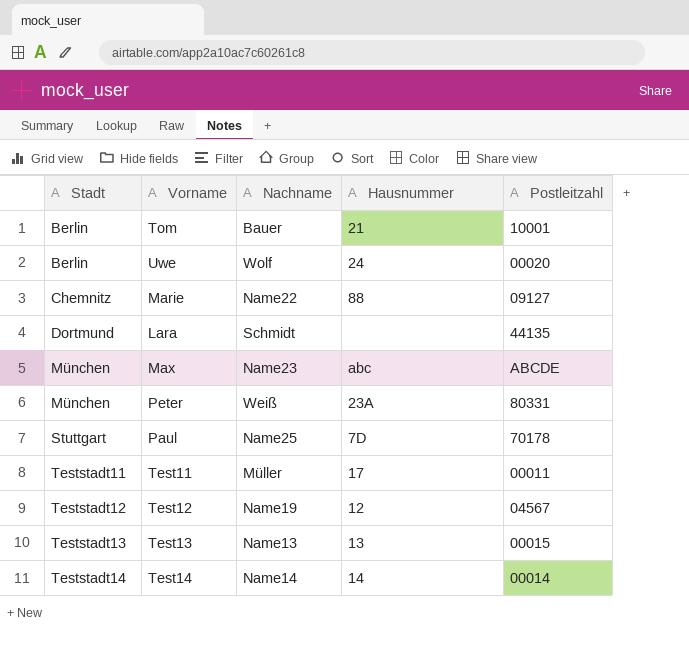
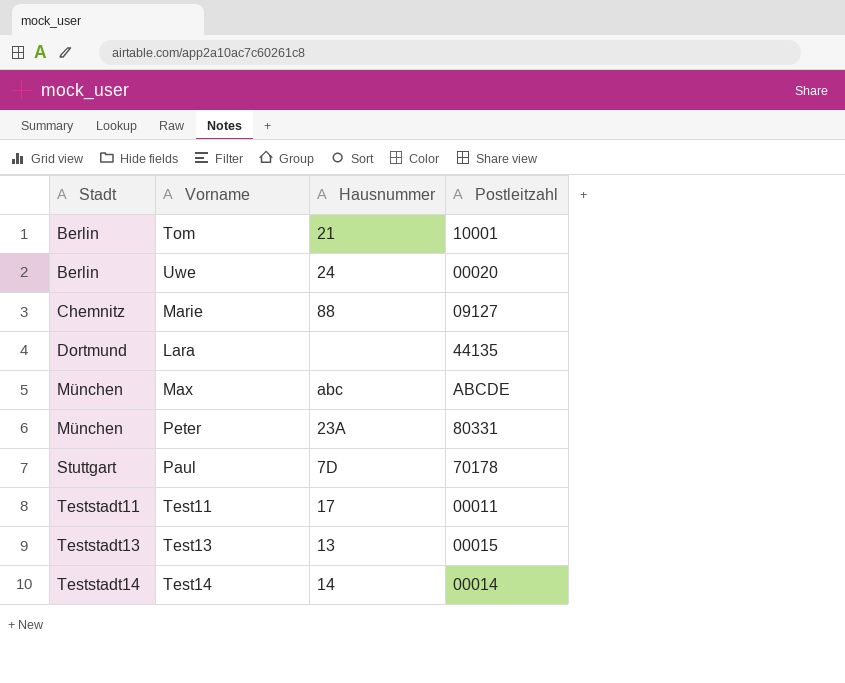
column Nachname | position: 3 -> none
row Test12: Teststadt12 | Name19 | 12 | 04567 -> none

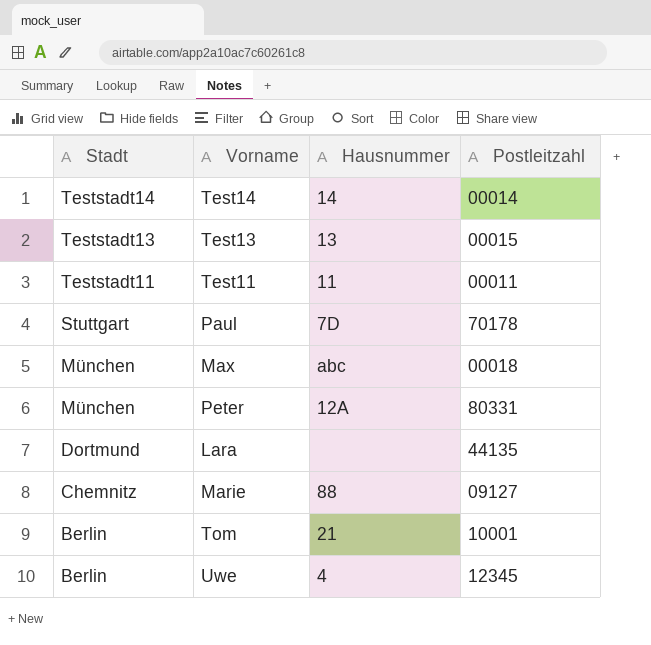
row order: Stadt ascending -> Stadt descending
Test11 | Hausnummer: 17 -> 11
Max | Postleitzahl: ABCDE -> 00018
Peter | Hausnummer: 23A -> 12A
Uwe | Hausnummer: 24 -> 4
Uwe | Postleitzahl: 00020 -> 12345

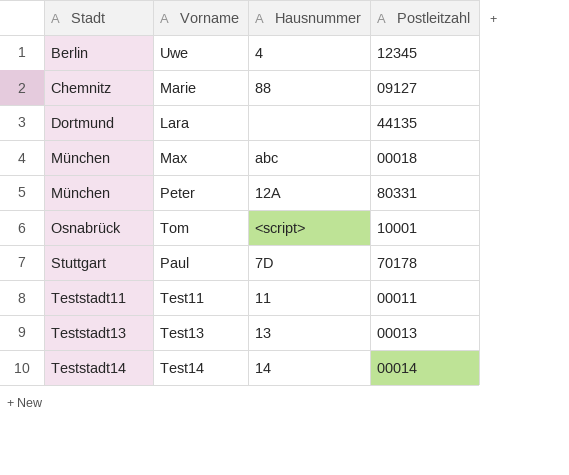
row order: Stadt descending -> Stadt ascending
Tom | Stadt: Berlin -> Osnabrück
Tom | Hausnummer: 21 -> <script>
Test13 | Postleitzahl: 00015 -> 00013

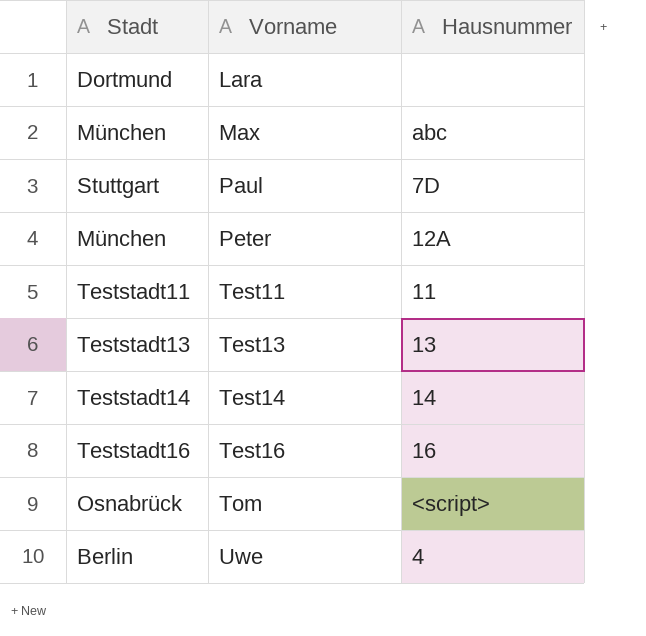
row order: Stadt ascending -> Vorname ascending
column Postleitzahl | position: 4 -> none
row Marie: Chemnitz | 88 | 09127 -> none
row Test16: none -> Teststadt16 | 16

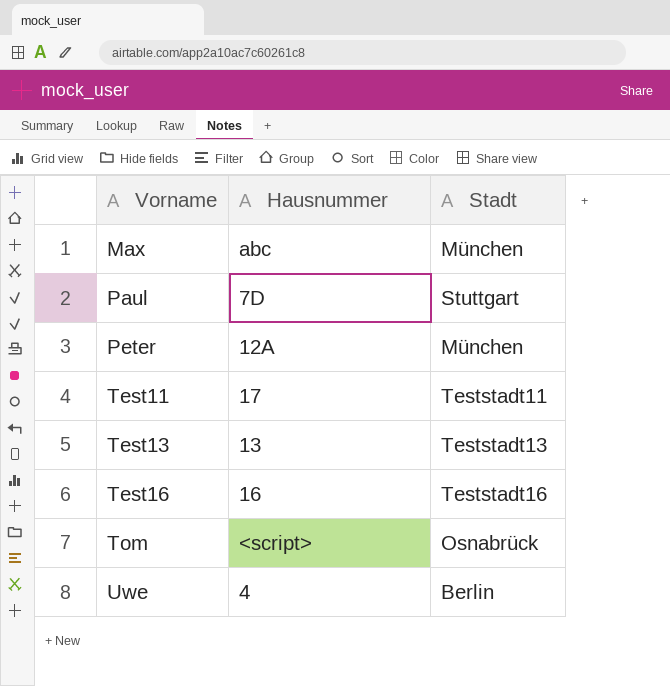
column Stadt | position: 1 -> 3
row Lara: Dortmund | none -> none
row Test14: Teststadt14 | 14 -> none
Test11 | Hausnummer: 11 -> 17

